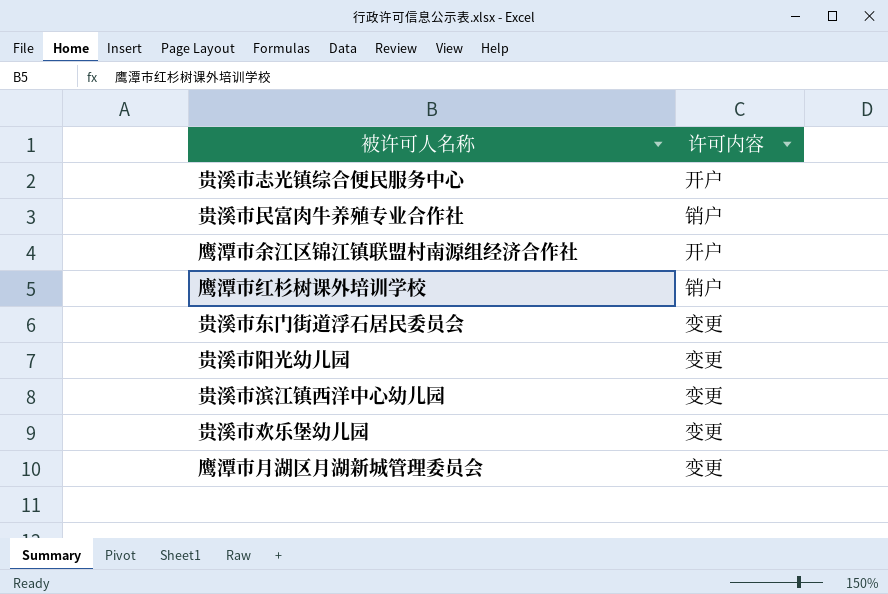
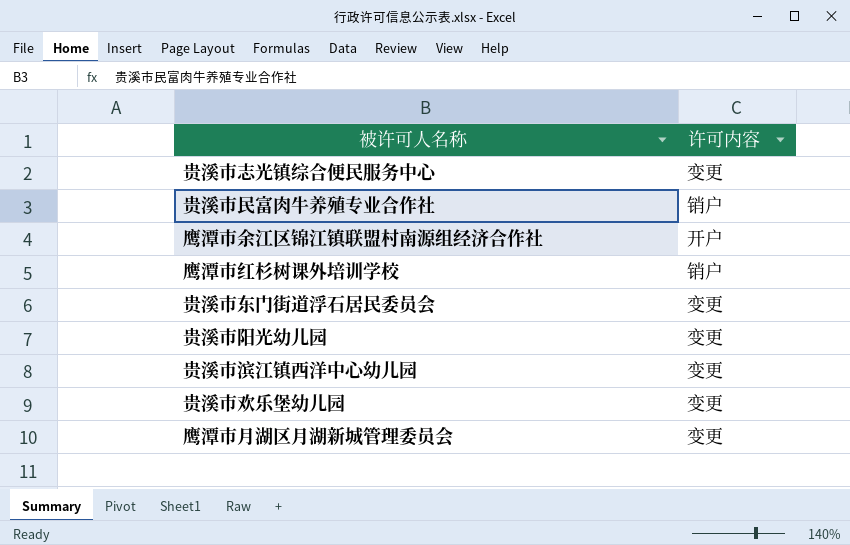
贵溪市志光镇综合便民服务中心 | 许可内容: 开户 -> 变更

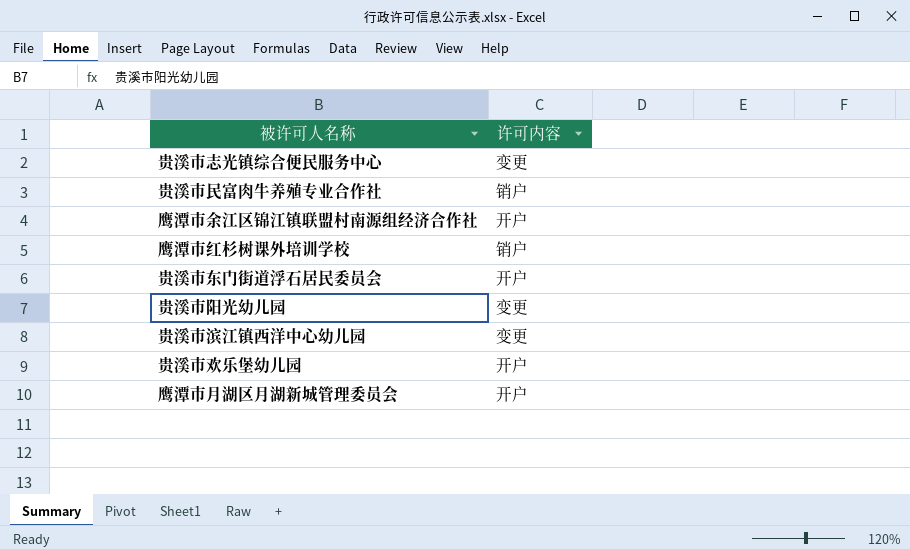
贵溪市东门街道浮石居民委员会 | 许可内容: 变更 -> 开户
贵溪市欢乐堡幼儿园 | 许可内容: 变更 -> 开户
鹰潭市月湖区月湖新城管理委员会 | 许可内容: 变更 -> 开户

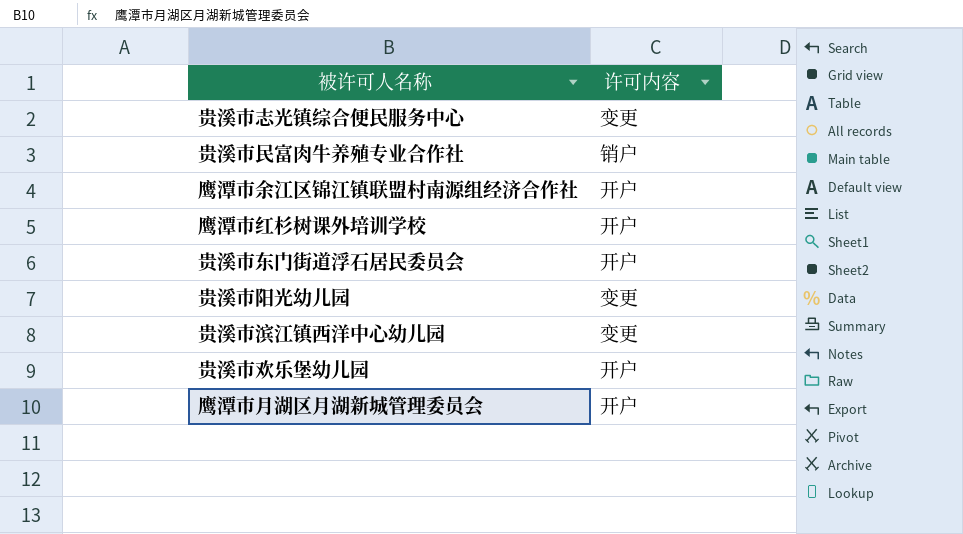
鹰潭市红杉树课外培训学校 | 许可内容: 销户 -> 开户

